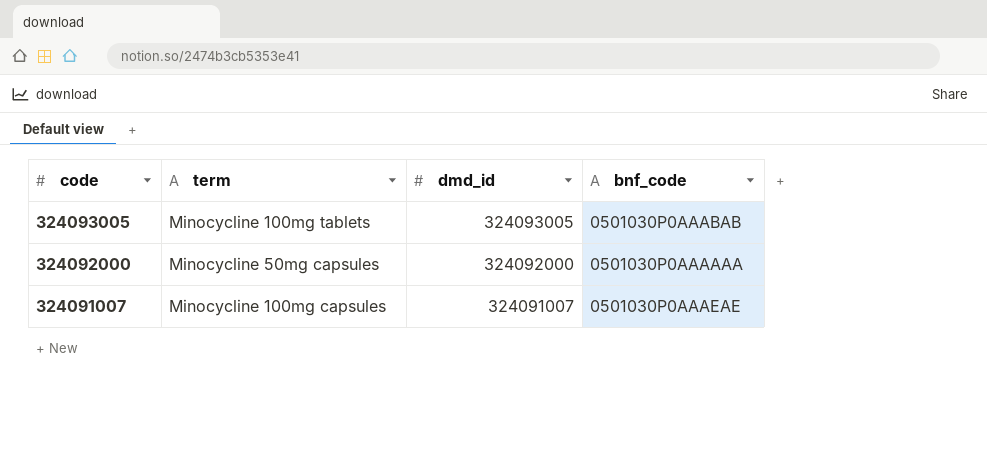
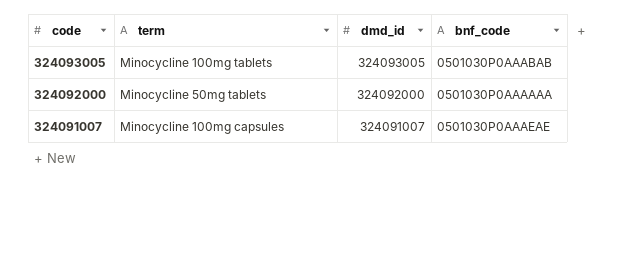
324092000 | term: Minocycline 50mg capsules -> Minocycline 50mg tablets

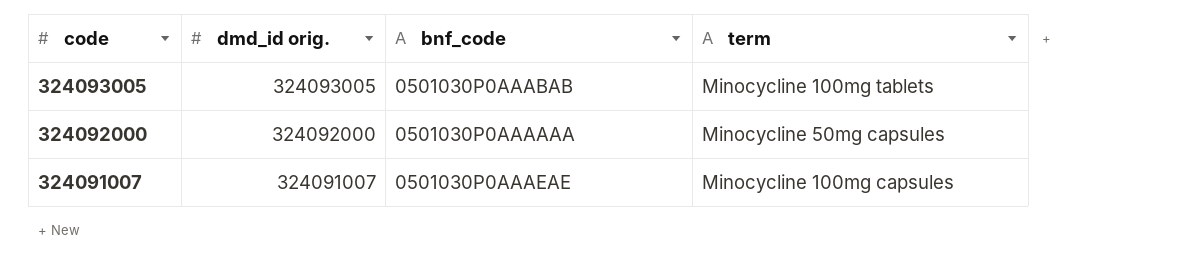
column name: dmd_id -> dmd_id orig.
column term | position: 2 -> 4
324092000 | term: Minocycline 50mg tablets -> Minocycline 50mg capsules

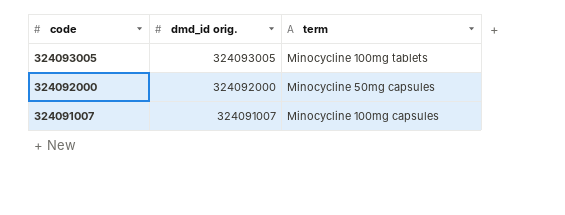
column bnf_code | position: 3 -> none

